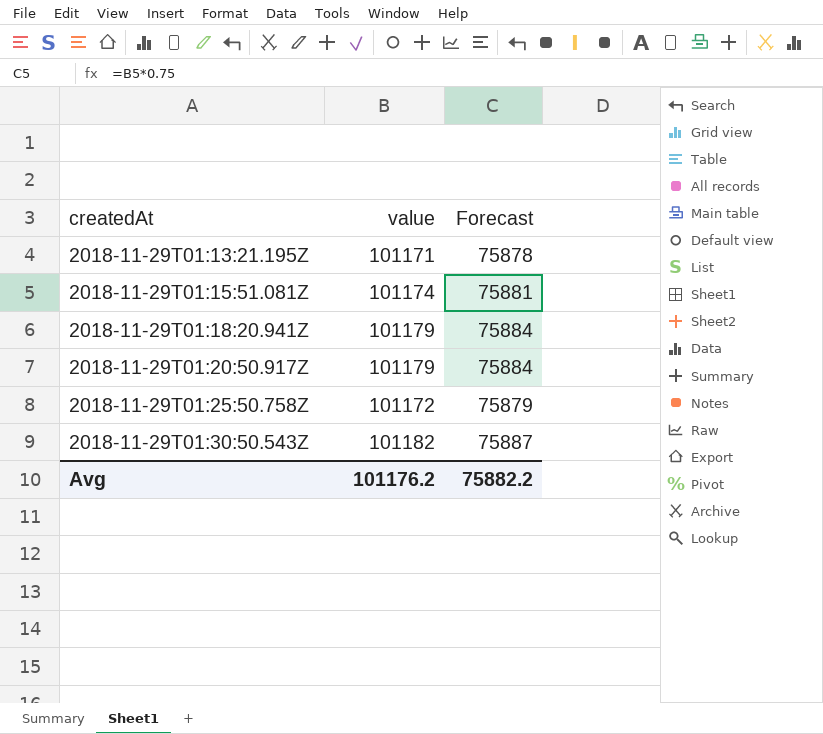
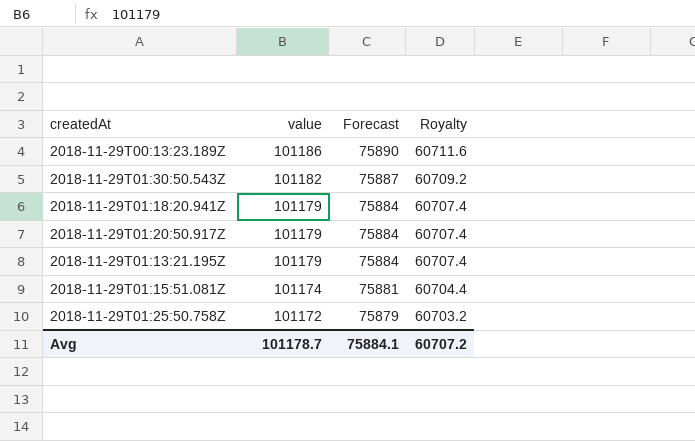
row order: createdAt ascending -> value descending
column Royalty | formula: none -> [value] * 0.6
row 2018-11-29T00:13:23.189Z: none -> 101186 | 75890 | 60711.6
2018-11-29T01:13:21.195Z | value: 101171 -> 101179
2018-11-29T01:13:21.195Z | Forecast: 75878 -> 75884
Avg | value: 101176.2 -> 101178.7
Avg | Forecast: 75882.2 -> 75884.1

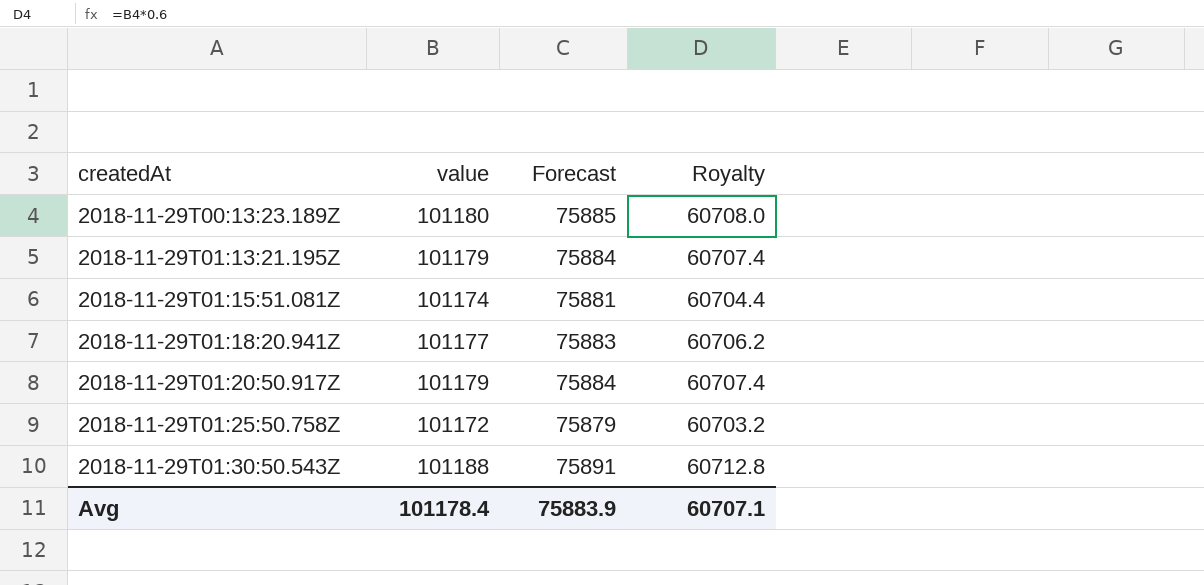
row order: value descending -> createdAt ascending
2018-11-29T00:13:23.189Z | value: 101186 -> 101180
2018-11-29T00:13:23.189Z | Forecast: 75890 -> 75885
2018-11-29T00:13:23.189Z | Royalty: 60711.6 -> 60708.0
2018-11-29T01:18:20.941Z | value: 101179 -> 101177
2018-11-29T01:18:20.941Z | Forecast: 75884 -> 75883
2018-11-29T01:18:20.941Z | Royalty: 60707.4 -> 60706.2
2018-11-29T01:30:50.543Z | value: 101182 -> 101188
2018-11-29T01:30:50.543Z | Forecast: 75887 -> 75891
2018-11-29T01:30:50.543Z | Royalty: 60709.2 -> 60712.8
Avg | value: 101178.7 -> 101178.4
Avg | Forecast: 75884.1 -> 75883.9
Avg | Royalty: 60707.2 -> 60707.1

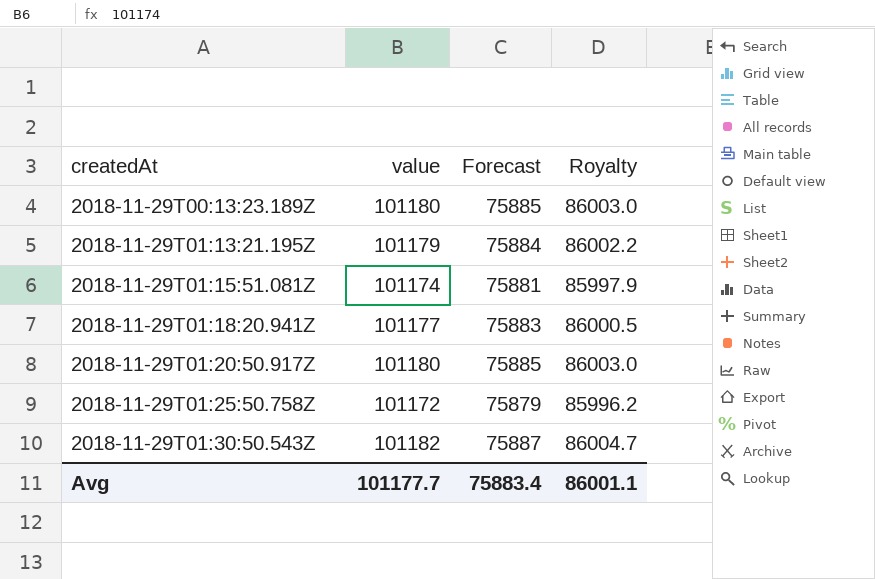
column Royalty | formula: [value] * 0.6 -> [value] * 0.85
2018-11-29T01:20:50.917Z | value: 101179 -> 101180
2018-11-29T01:20:50.917Z | Forecast: 75884 -> 75885
2018-11-29T01:30:50.543Z | value: 101188 -> 101182
2018-11-29T01:30:50.543Z | Forecast: 75891 -> 75887
Avg | value: 101178.4 -> 101177.7
Avg | Forecast: 75883.9 -> 75883.4
Avg | Royalty: 60707.1 -> 86001.1

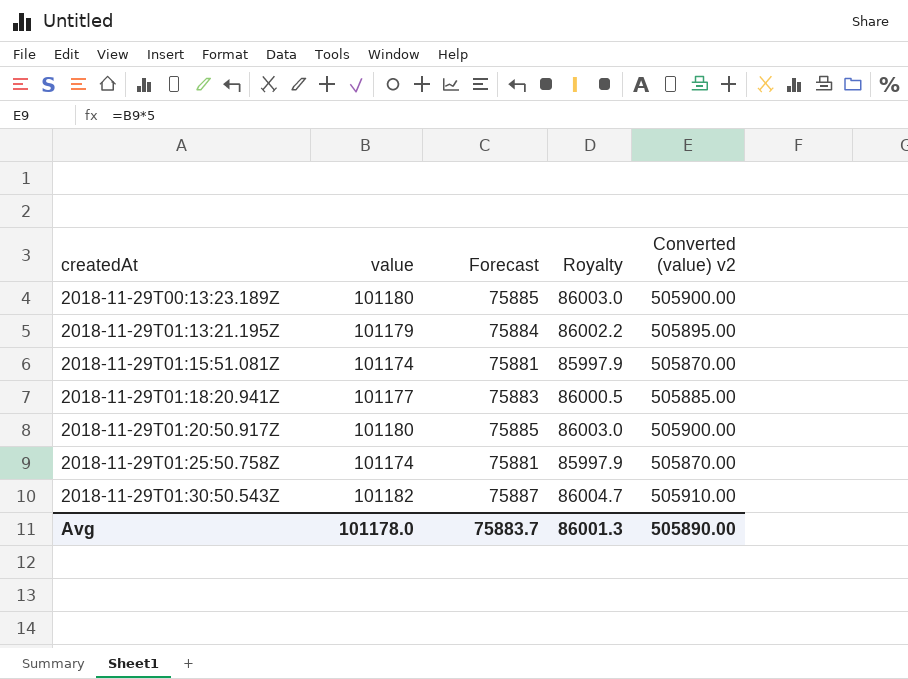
column Converted (value) v2 | formula: none -> [value] * 5
2018-11-29T01:25:50.758Z | value: 101172 -> 101174
2018-11-29T01:25:50.758Z | Forecast: 75879 -> 75881
2018-11-29T01:25:50.758Z | Royalty: 85996.2 -> 85997.9
Avg | value: 101177.7 -> 101178.0
Avg | Forecast: 75883.4 -> 75883.7
Avg | Royalty: 86001.1 -> 86001.3

